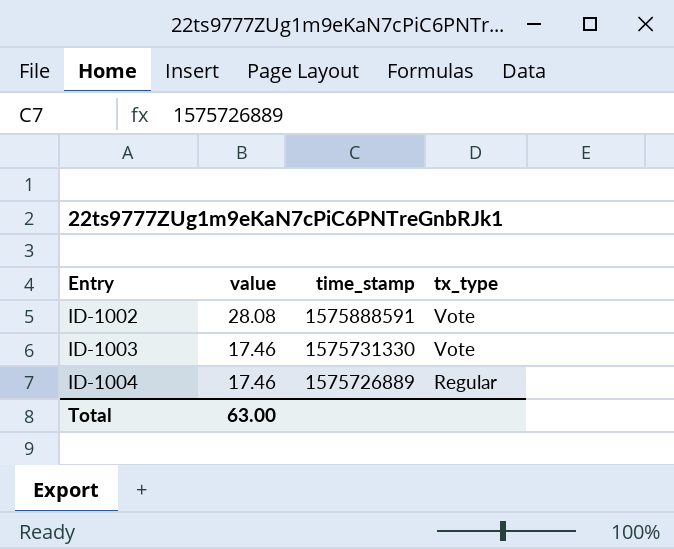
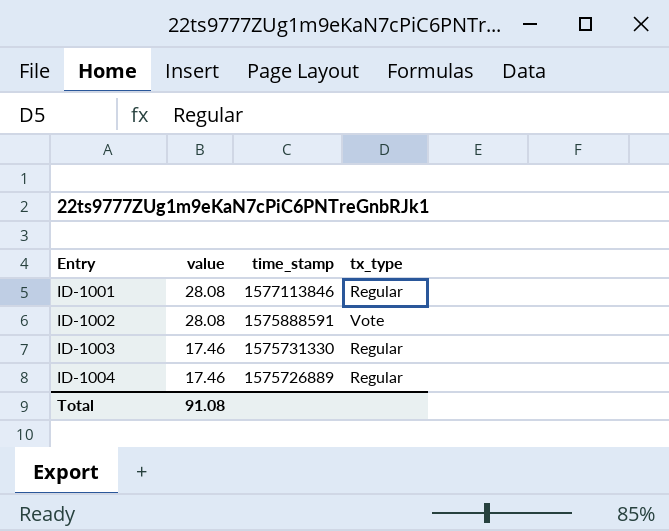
row ID-1001: none -> 28.08 | 1577113846 | Regular
ID-1003 | tx_type: Vote -> Regular
Total | value: 63.00 -> 91.08

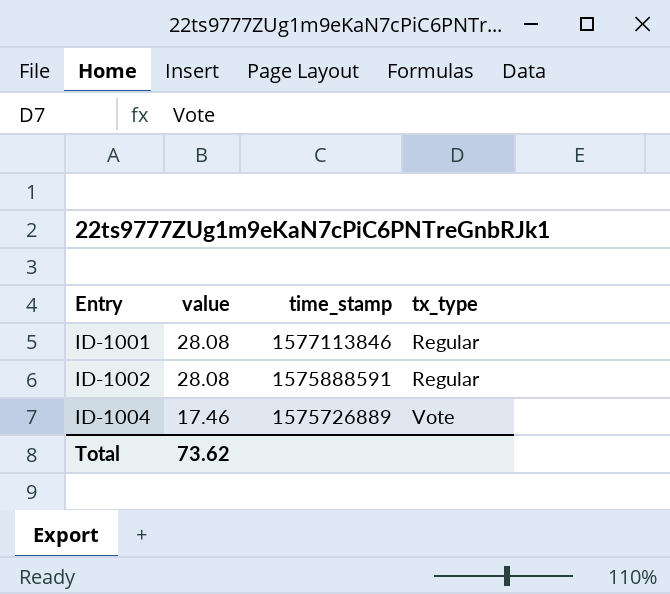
row ID-1003: 17.46 | 1575731330 | Regular -> none
ID-1002 | tx_type: Vote -> Regular
ID-1004 | tx_type: Regular -> Vote
Total | value: 91.08 -> 73.62

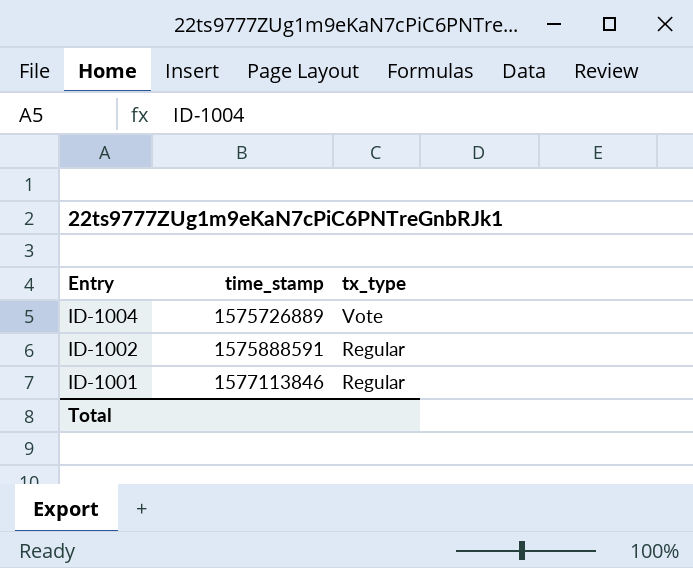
row order: Entry ascending -> Entry descending
column value | position: 2 -> none

